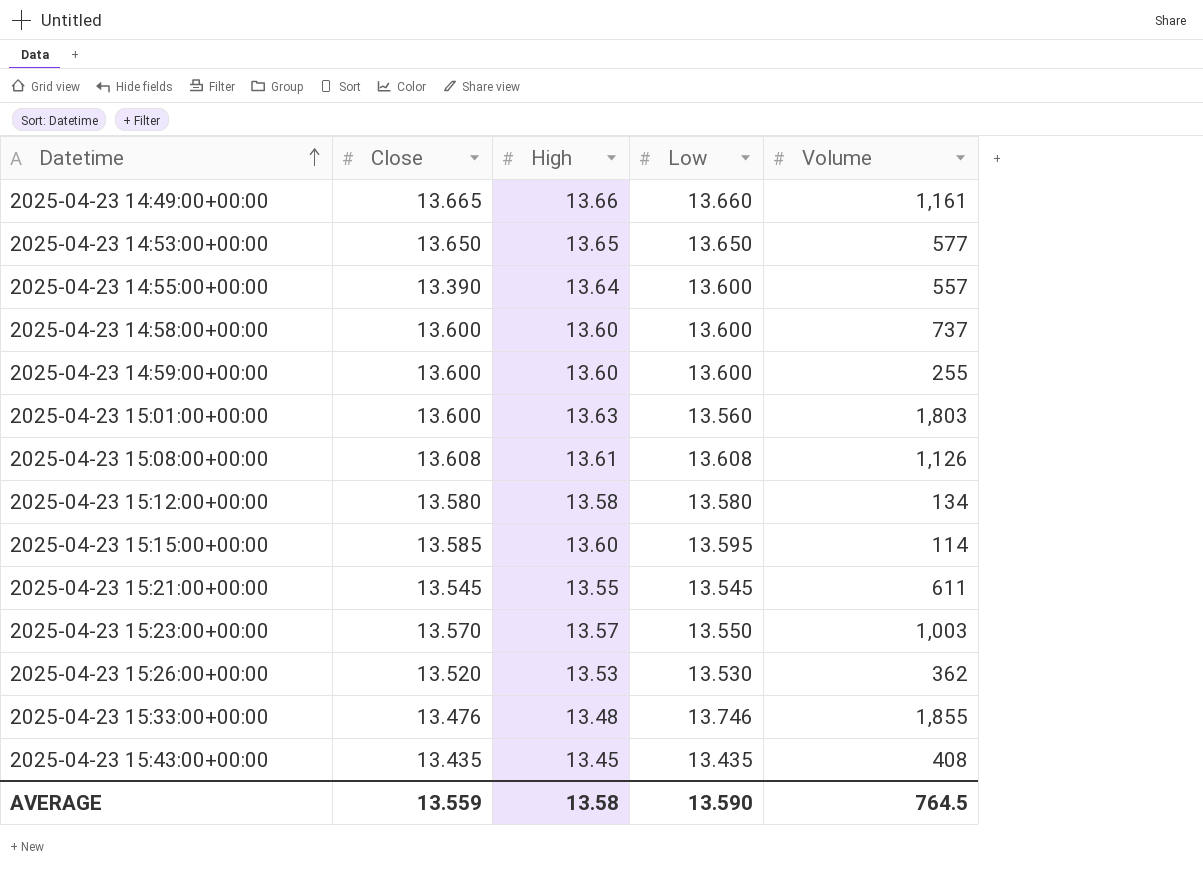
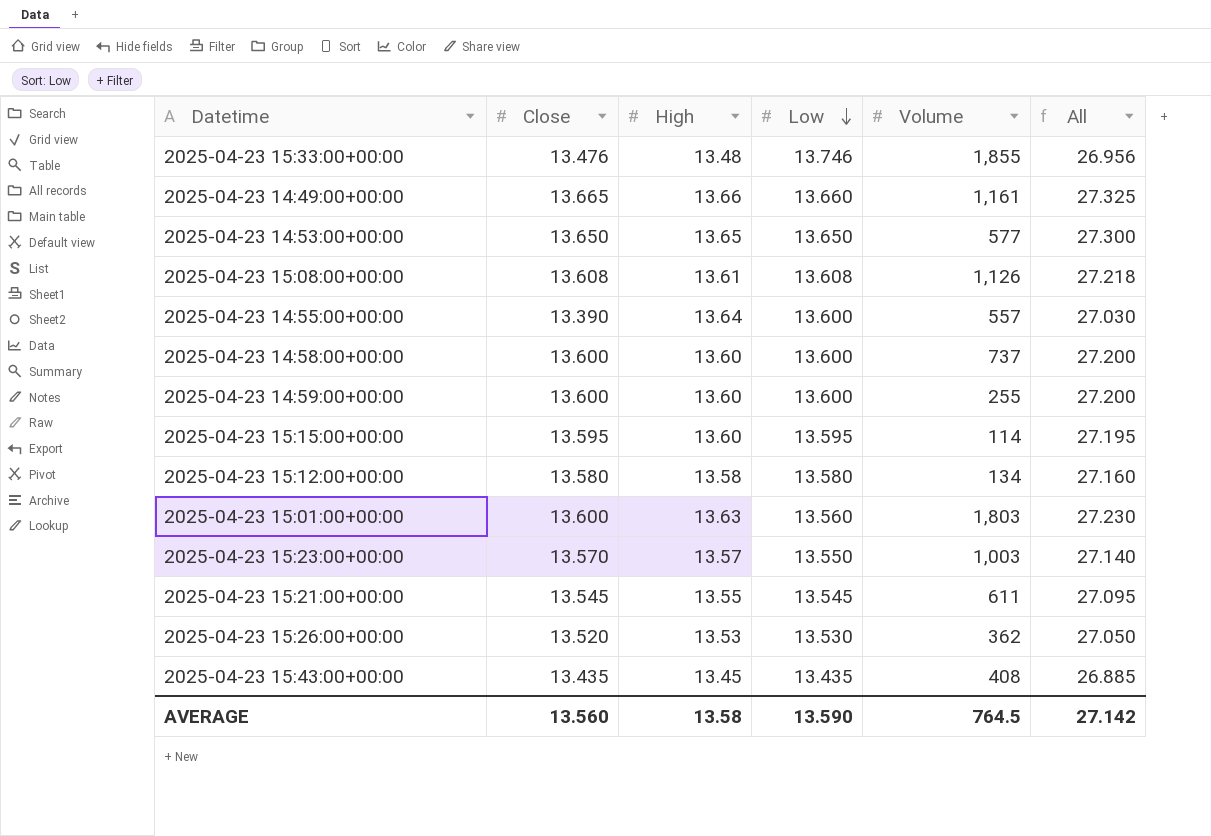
row order: Datetime ascending -> Low descending
column All | formula: none -> [Close] + [High]
2025-04-23 15:15:00+00:00 | Close: 13.585 -> 13.595
AVERAGE | Close: 13.559 -> 13.560

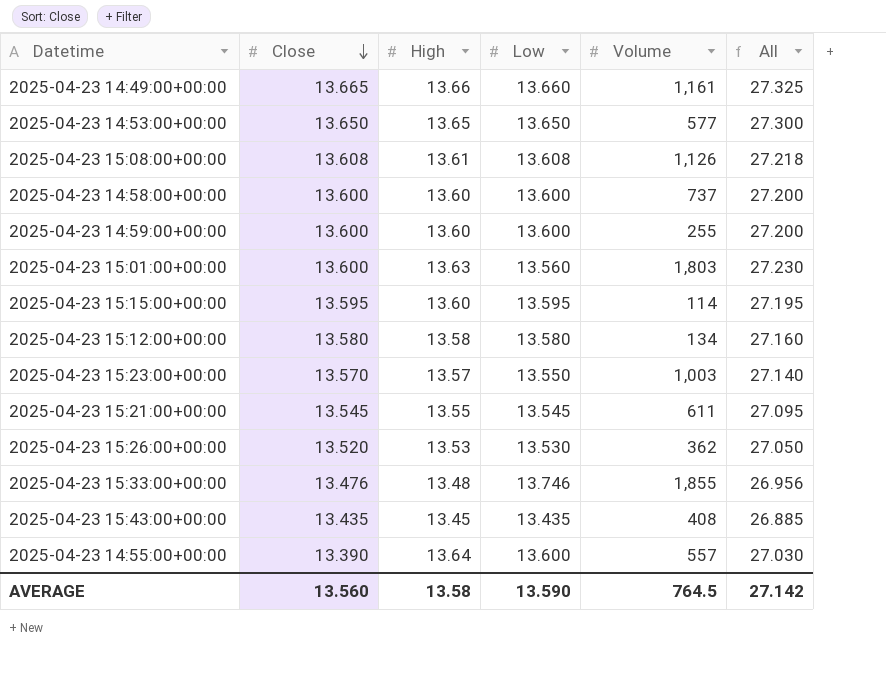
row order: Low descending -> Close descending

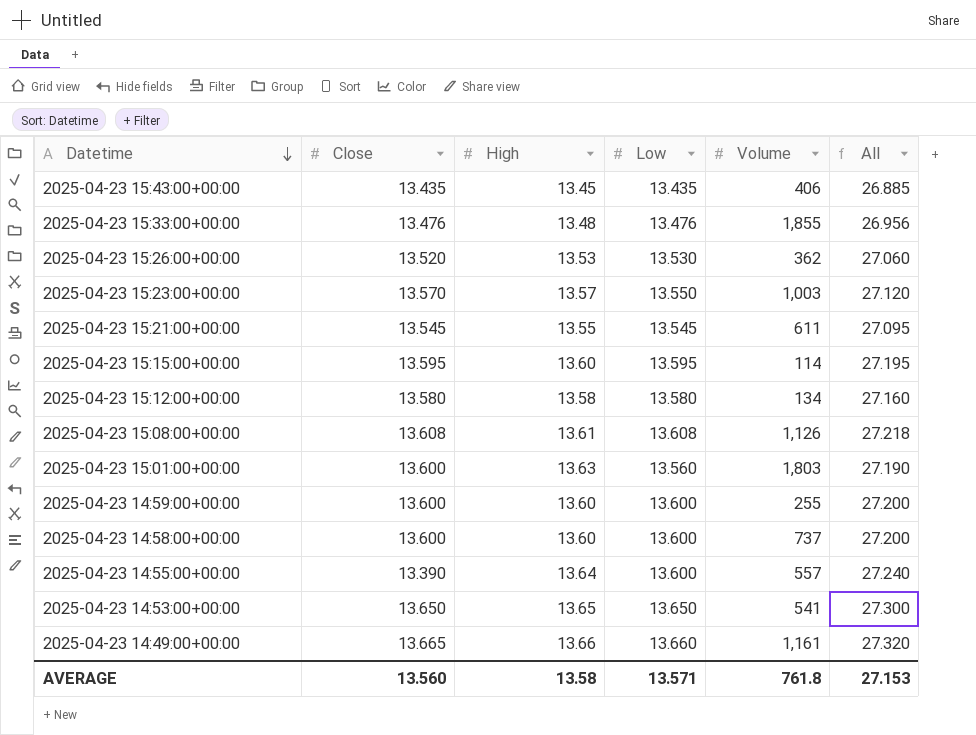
row order: Close descending -> Datetime descending
column All | formula: [Close] + [High] -> [High] + [Low]
2025-04-23 15:43:00+00:00 | Volume: 408 -> 406
2025-04-23 15:33:00+00:00 | Low: 13.746 -> 13.476
2025-04-23 14:53:00+00:00 | Volume: 577 -> 541
AVERAGE | Low: 13.590 -> 13.571
AVERAGE | Volume: 764.5 -> 761.8
AVERAGE | All: 27.142 -> 27.153

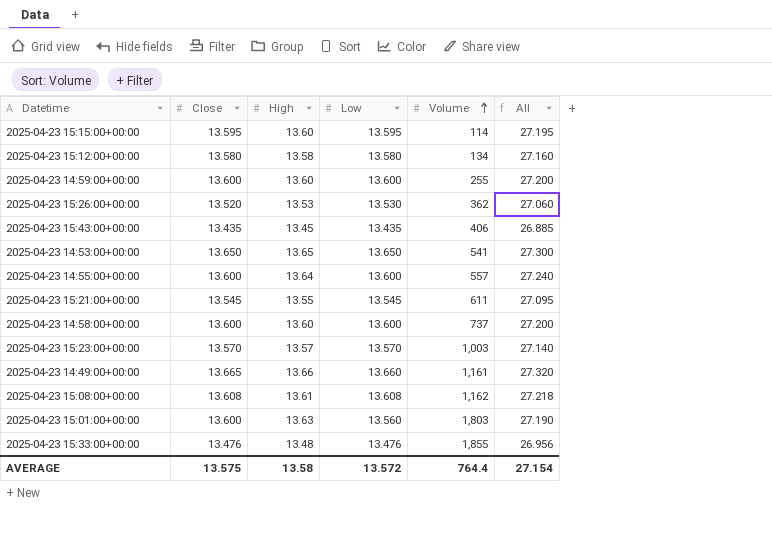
row order: Datetime descending -> Volume ascending
2025-04-23 14:55:00+00:00 | Close: 13.390 -> 13.600
2025-04-23 15:23:00+00:00 | Low: 13.550 -> 13.570
2025-04-23 15:23:00+00:00 | All: 27.120 -> 27.140
2025-04-23 15:08:00+00:00 | Volume: 1,126 -> 1,162
AVERAGE | Close: 13.560 -> 13.575
AVERAGE | Low: 13.571 -> 13.572
AVERAGE | Volume: 761.8 -> 764.4
AVERAGE | All: 27.153 -> 27.154

